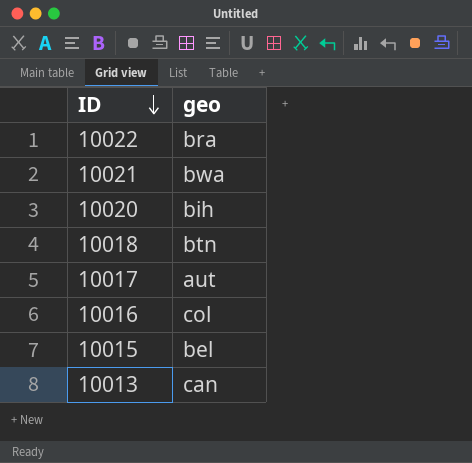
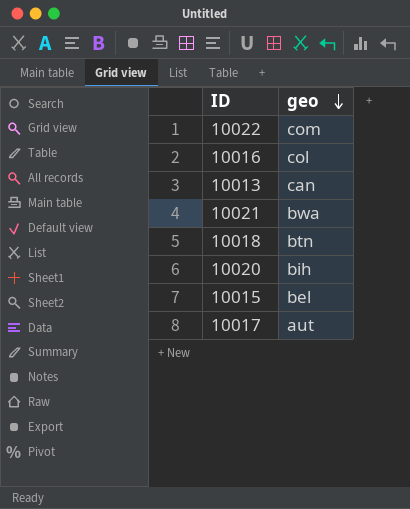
row order: ID descending -> geo descending
10022 | geo: bra -> com

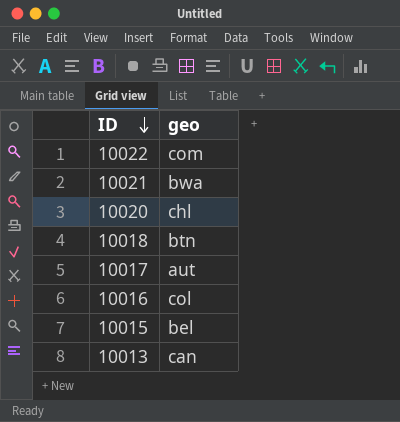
row order: geo descending -> ID descending
10020 | geo: bih -> chl

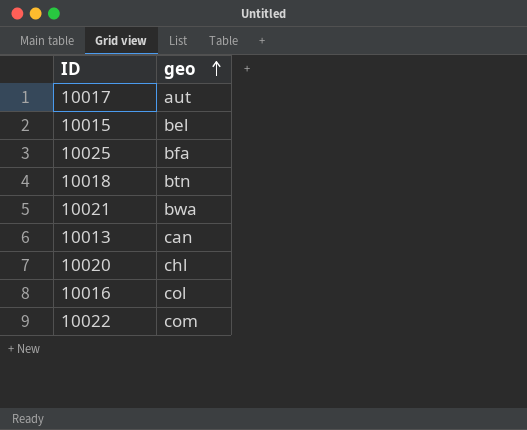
row order: ID descending -> geo ascending
row 10025: none -> bfa

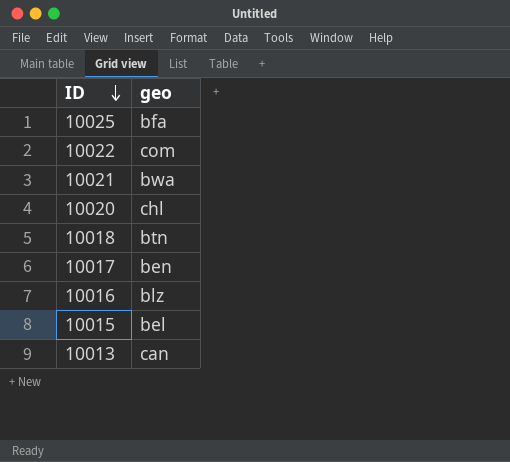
row order: geo ascending -> ID descending
10017 | geo: aut -> ben
10016 | geo: col -> blz

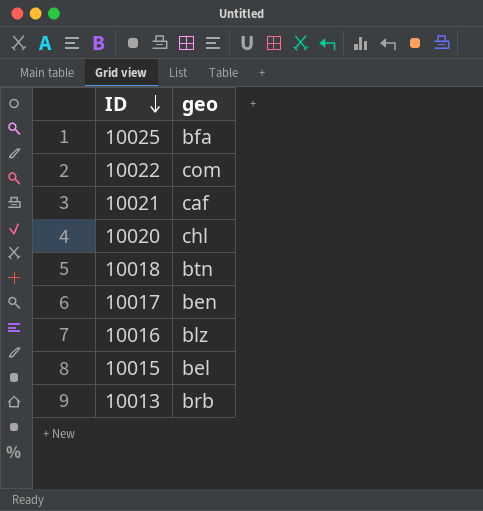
10021 | geo: bwa -> caf
10013 | geo: can -> brb

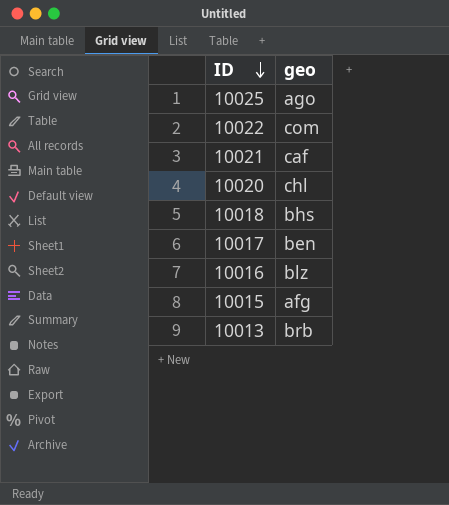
10025 | geo: bfa -> ago
10018 | geo: btn -> bhs
10015 | geo: bel -> afg

